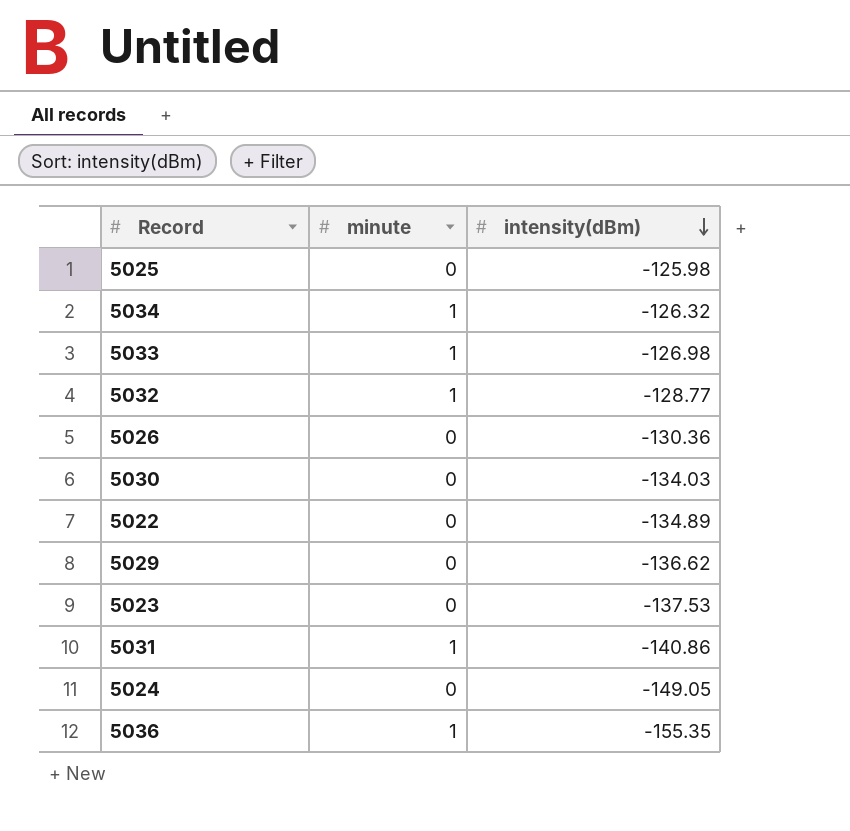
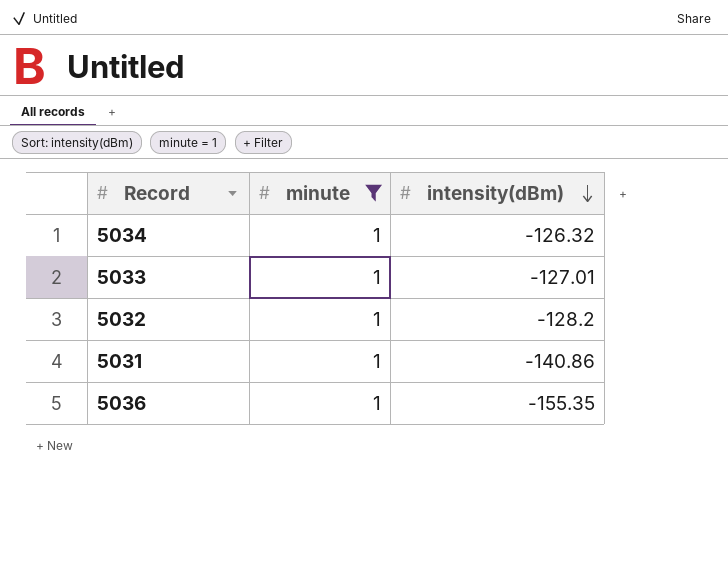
filter: none -> minute = 1
5033 | intensity(dBm): -126.98 -> -127.01
5032 | intensity(dBm): -128.77 -> -128.2

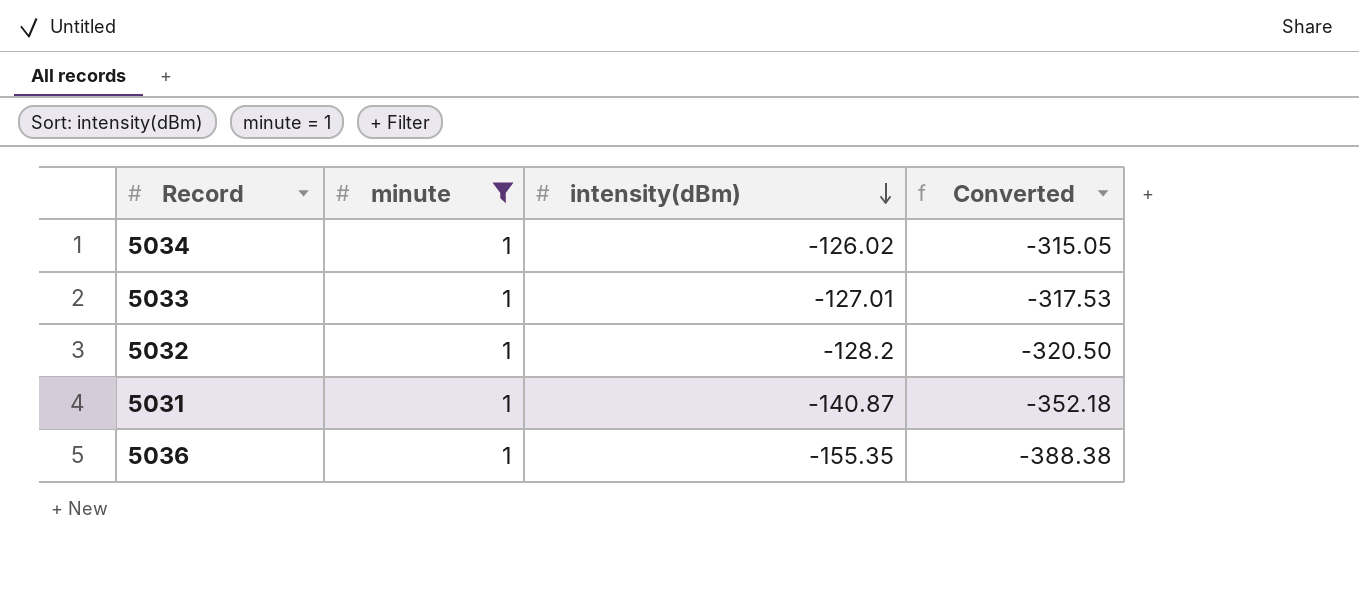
column Converted | formula: none -> [intensity(dBm)] * 2.5
5034 | intensity(dBm): -126.32 -> -126.02
5031 | intensity(dBm): -140.86 -> -140.87

